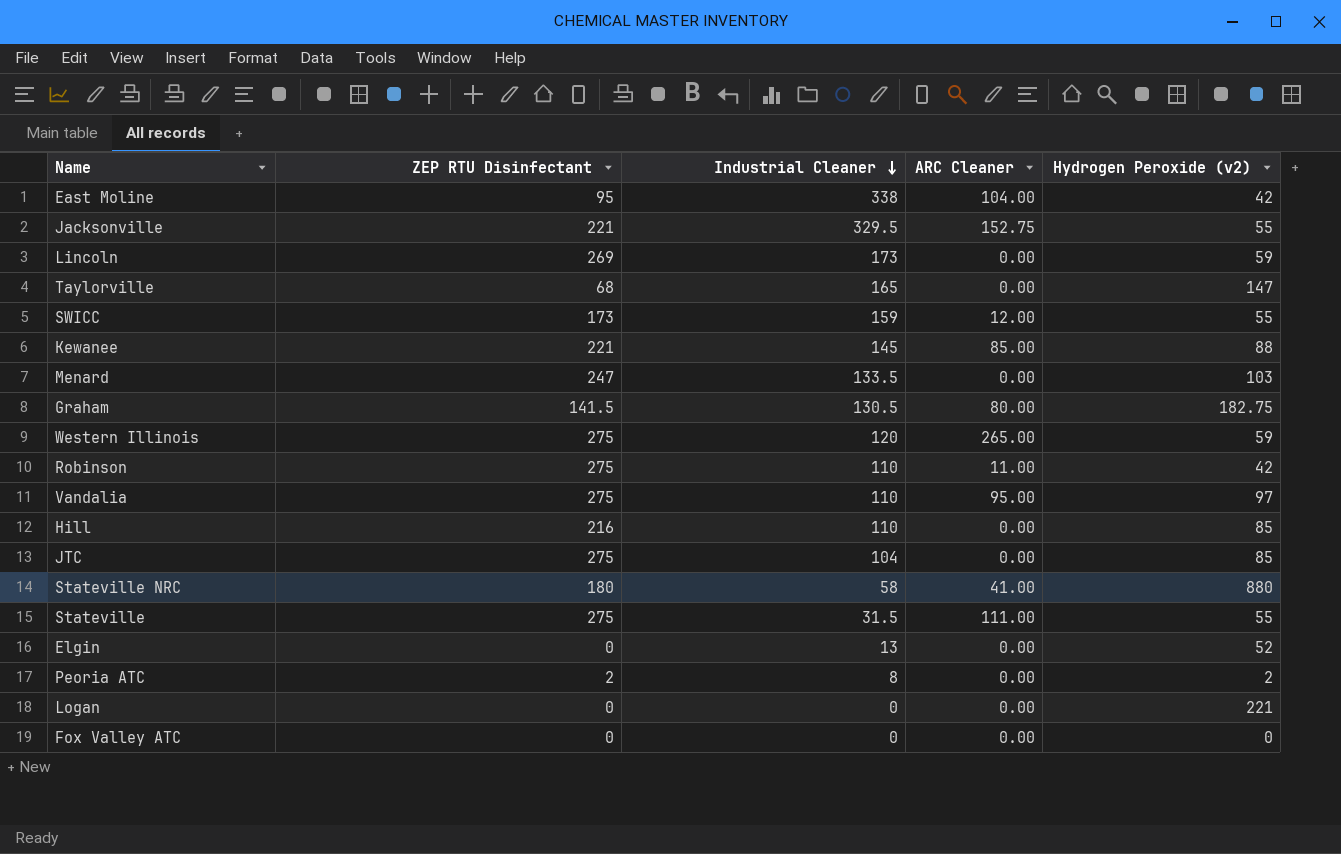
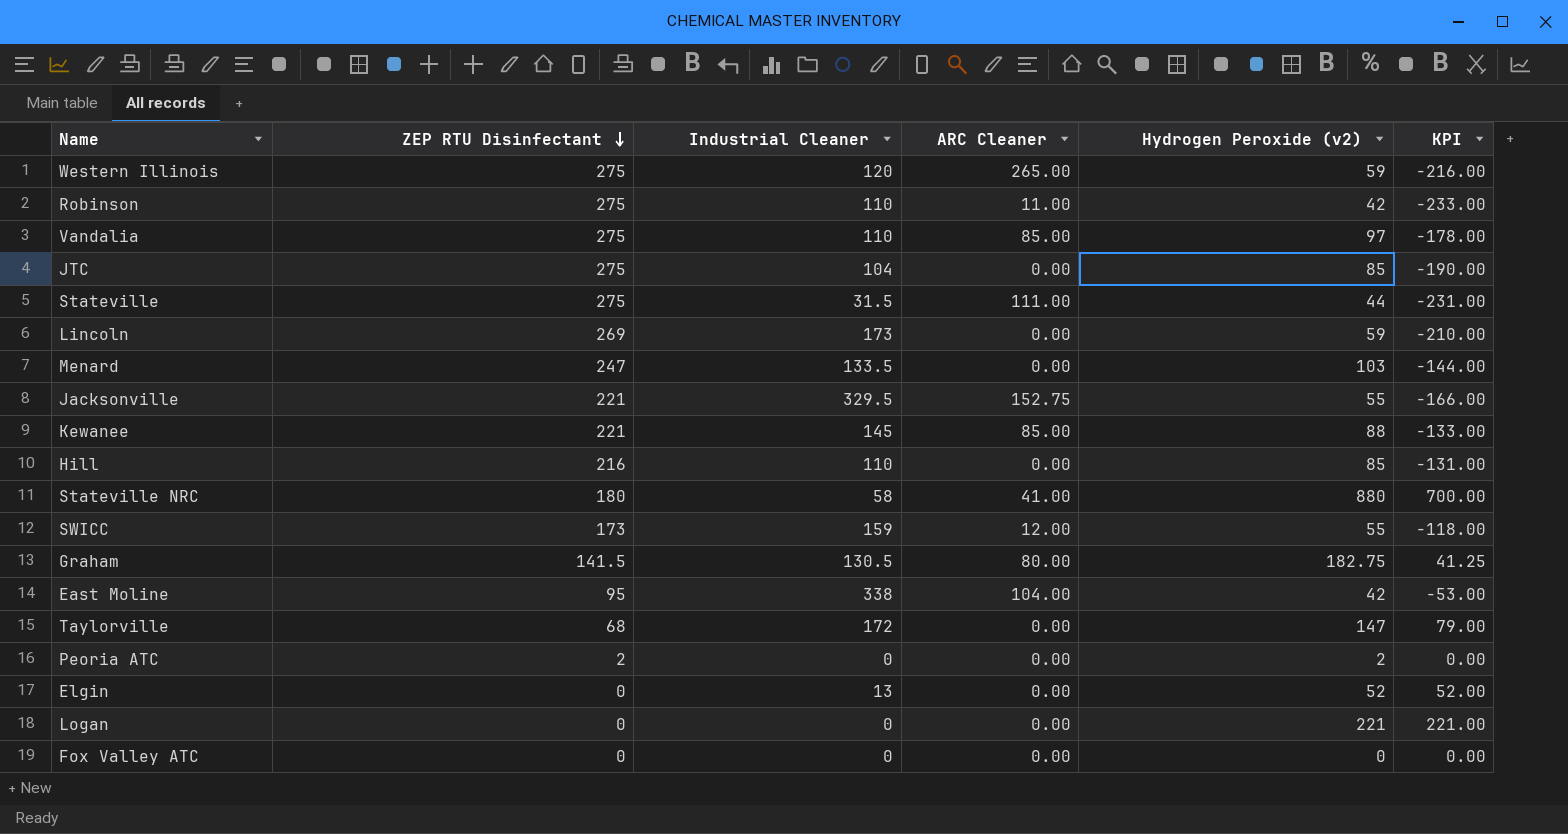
row order: Industrial Cleaner descending -> ZEP RTU Disinfectant descending
column KPI | formula: none -> [Hydrogen Peroxide (v2)] - [ZEP RTU Disinfectant]
Vandalia | ARC Cleaner: 95.00 -> 85.00
Stateville | Hydrogen Peroxide (v2): 55 -> 44
Taylorville | Industrial Cleaner: 165 -> 172
Peoria ATC | Industrial Cleaner: 8 -> 0

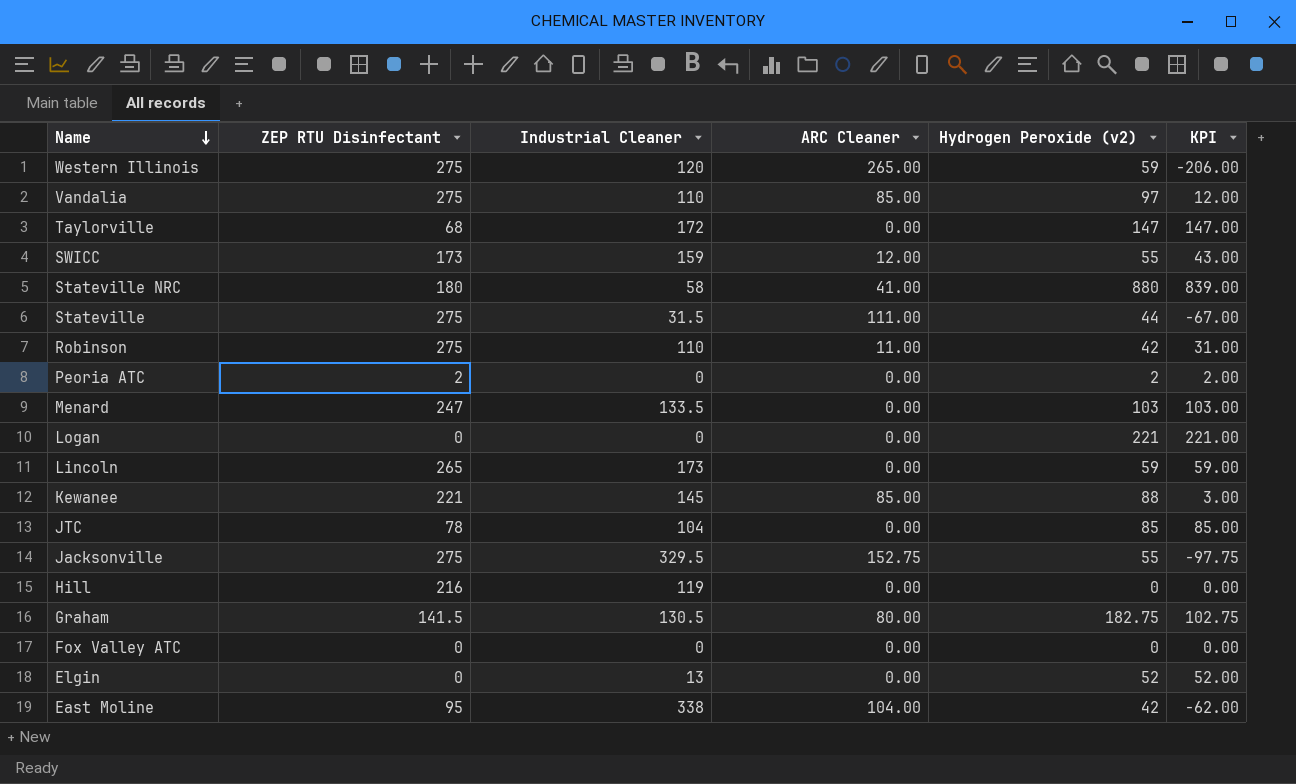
row order: ZEP RTU Disinfectant descending -> Name descending
column KPI | formula: [Hydrogen Peroxide (v2)] - [ZEP RTU Disinfectant] -> [Hydrogen Peroxide (v2)] - [ARC Cleaner]
Lincoln | ZEP RTU Disinfectant: 269 -> 265
JTC | ZEP RTU Disinfectant: 275 -> 78
Jacksonville | ZEP RTU Disinfectant: 221 -> 275
Hill | Industrial Cleaner: 110 -> 119
Hill | Hydrogen Peroxide (v2): 85 -> 0

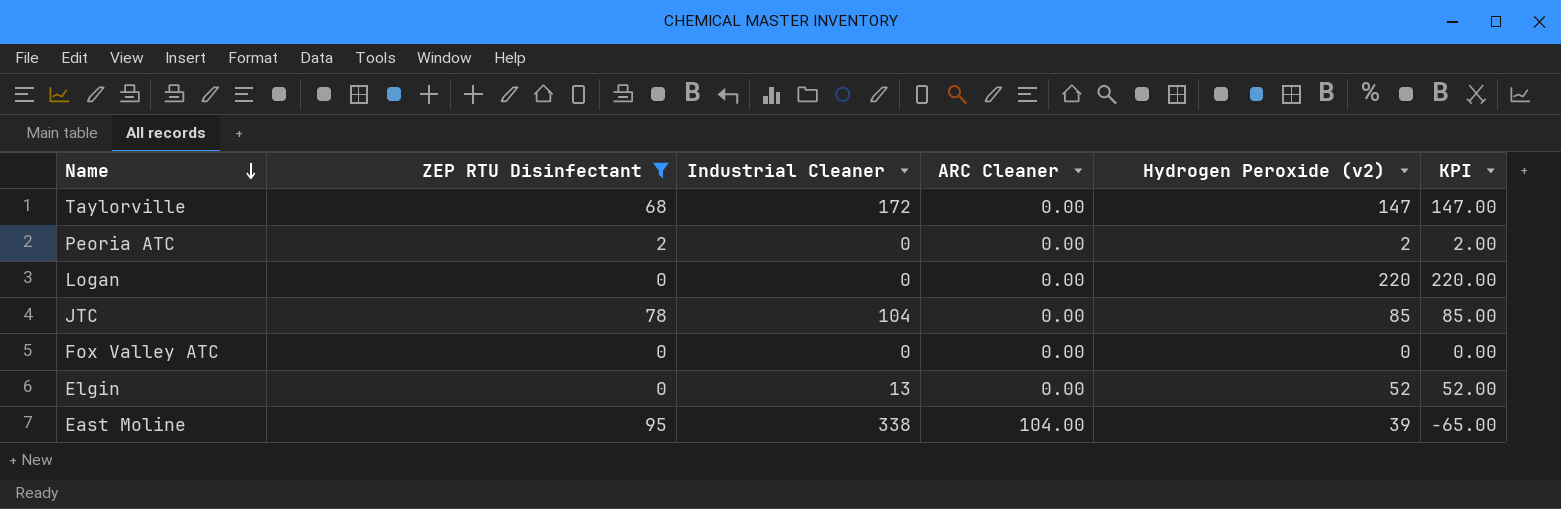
filter: none -> ZEP RTU Disinfectant <= 95
Logan | Hydrogen Peroxide (v2): 221 -> 220
Logan | KPI: 221.00 -> 220.00
East Moline | Hydrogen Peroxide (v2): 42 -> 39
East Moline | KPI: -62.00 -> -65.00

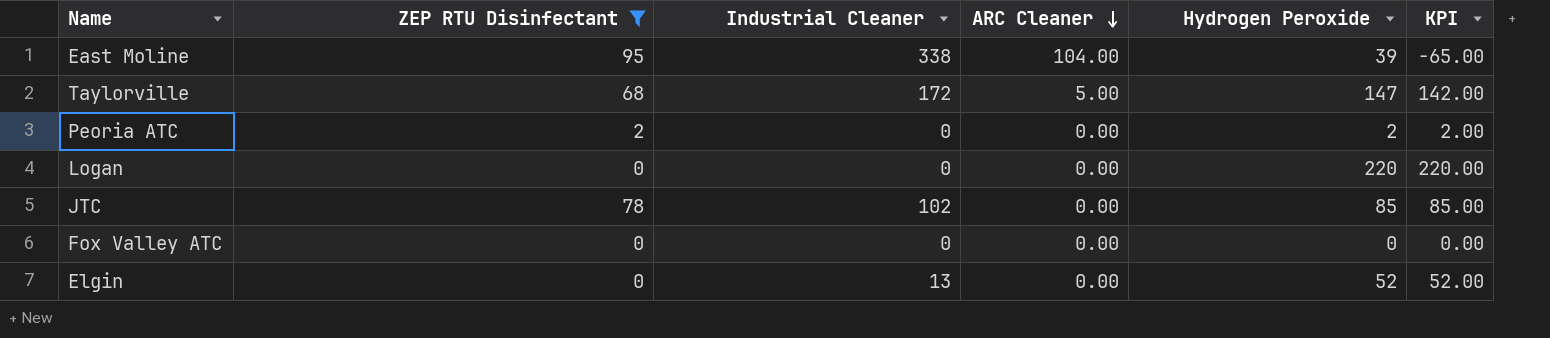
row order: Name descending -> ARC Cleaner descending
column name: Hydrogen Peroxide (v2) -> Hydrogen Peroxide
Taylorville | ARC Cleaner: 0.00 -> 5.00
Taylorville | KPI: 147.00 -> 142.00
JTC | Industrial Cleaner: 104 -> 102

